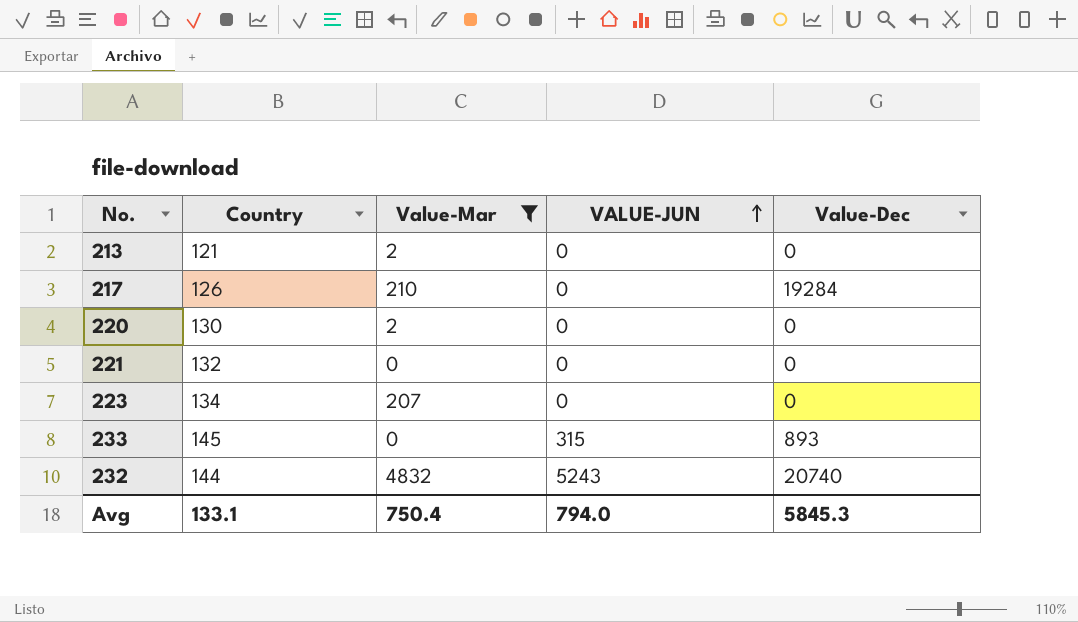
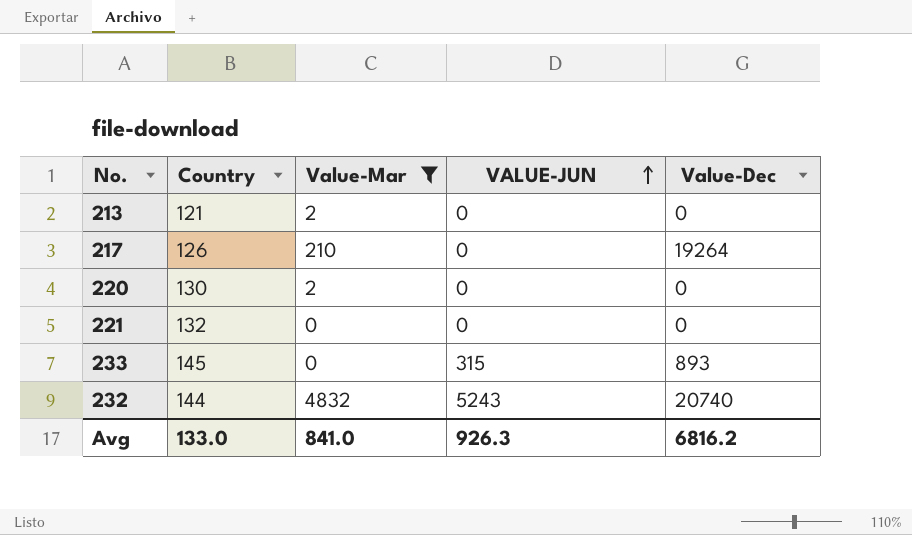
row 223: 134 | 207 | 0 | 0 -> none
217 | Value-Dec: 19284 -> 19264
Avg | Country: 133.1 -> 133.0
Avg | Value-Mar: 750.4 -> 841.0
Avg | VALUE-JUN: 794.0 -> 926.3
Avg | Value-Dec: 5845.3 -> 6816.2

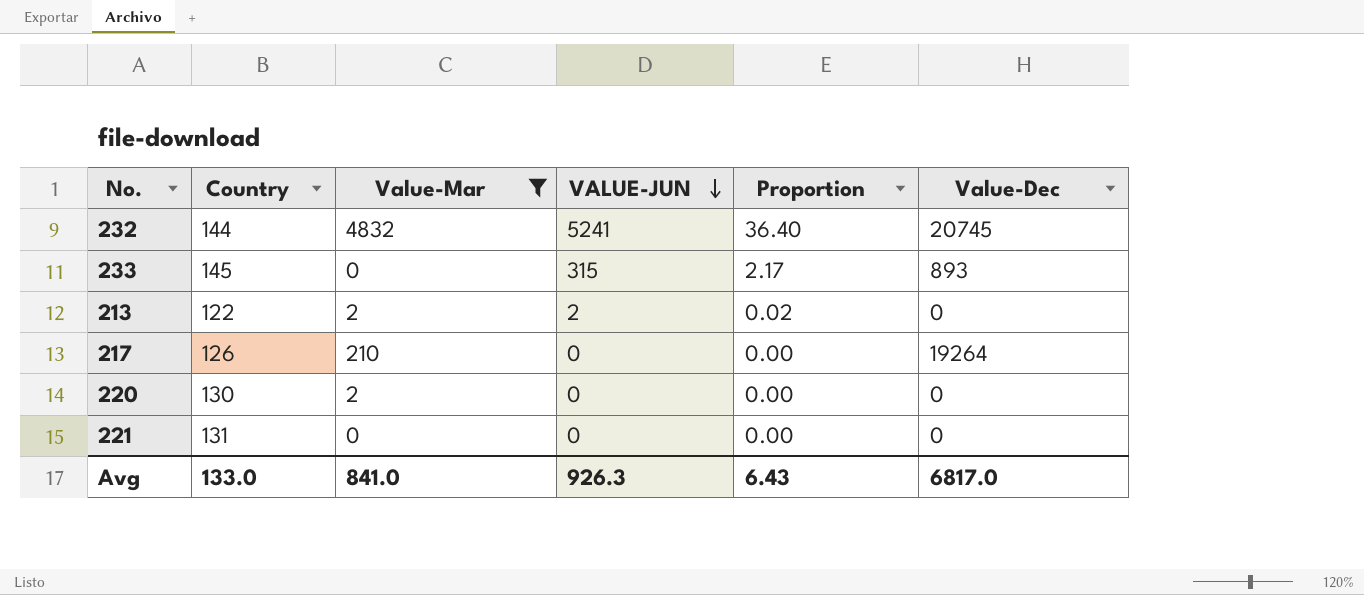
row order: VALUE-JUN ascending -> VALUE-JUN descending
column Proportion | formula: none -> [VALUE-JUN] / [Country]
232 | VALUE-JUN: 5243 -> 5241
232 | Value-Dec: 20740 -> 20745
213 | Country: 121 -> 122
213 | VALUE-JUN: 0 -> 2
221 | Country: 132 -> 131
Avg | Value-Dec: 6816.2 -> 6817.0

